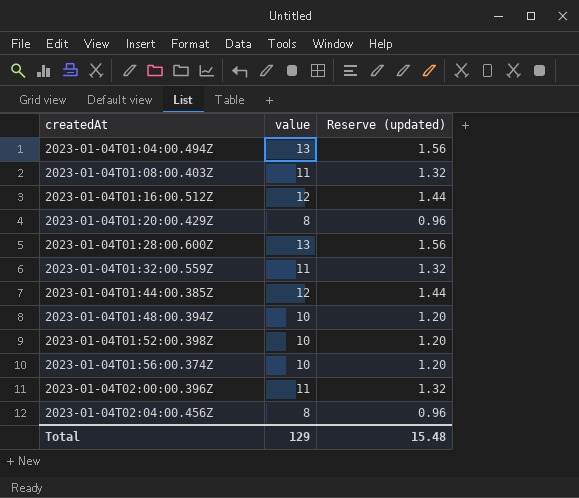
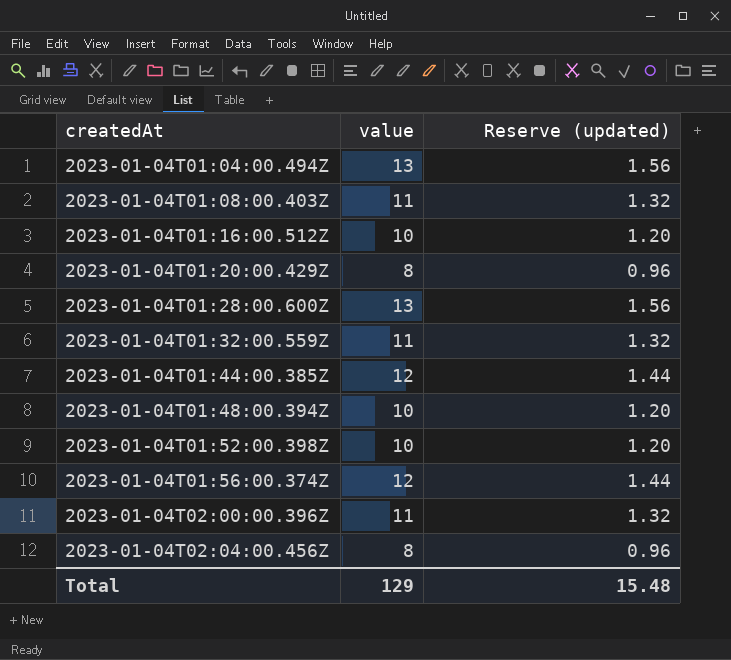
2023-01-04T01:16:00.512Z | value: 12 -> 10
2023-01-04T01:16:00.512Z | Reserve (updated): 1.44 -> 1.20
2023-01-04T01:56:00.374Z | value: 10 -> 12
2023-01-04T01:56:00.374Z | Reserve (updated): 1.20 -> 1.44

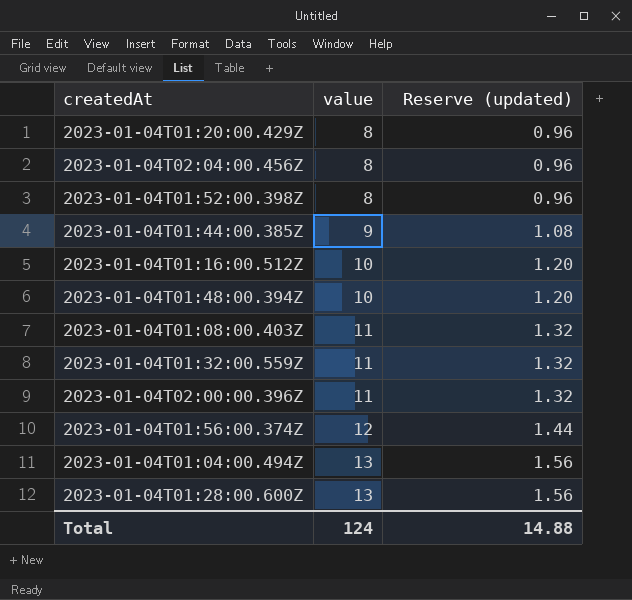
row order: createdAt ascending -> value ascending
2023-01-04T01:52:00.398Z | value: 10 -> 8
2023-01-04T01:52:00.398Z | Reserve (updated): 1.20 -> 0.96
2023-01-04T01:44:00.385Z | value: 12 -> 9
2023-01-04T01:44:00.385Z | Reserve (updated): 1.44 -> 1.08
Total | value: 129 -> 124
Total | Reserve (updated): 15.48 -> 14.88

